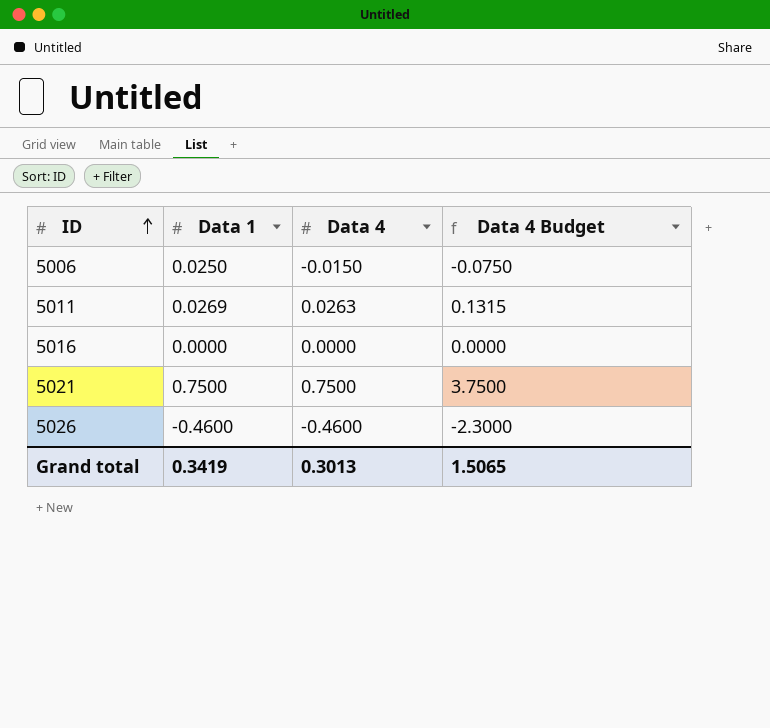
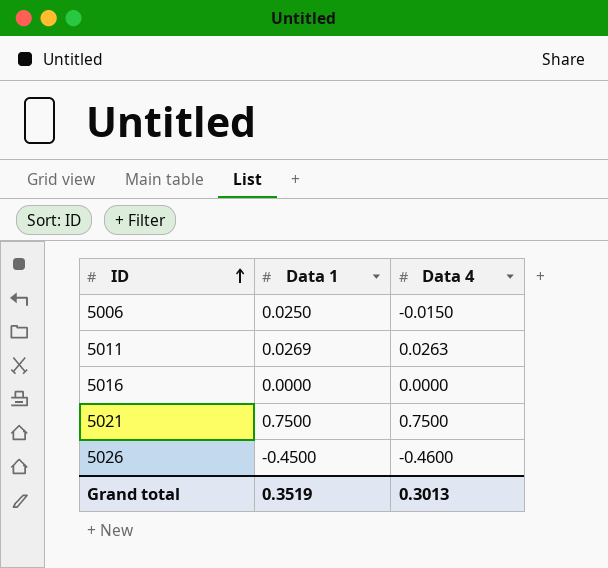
column Data 4 Budget | formula: [Data 4] * 5 -> none
5026 | Data 1: -0.4600 -> -0.4500
Grand total | Data 1: 0.3419 -> 0.3519

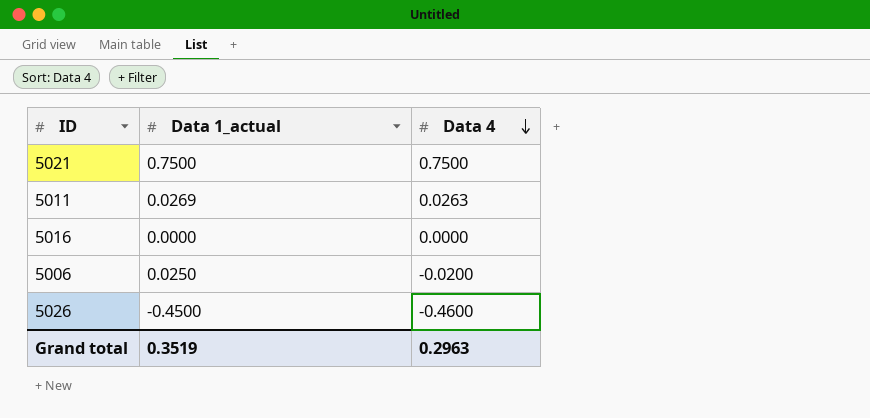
row order: ID ascending -> Data 4 descending
column name: Data 1 -> Data 1_actual
5006 | Data 4: -0.0150 -> -0.0200
Grand total | Data 4: 0.3013 -> 0.2963

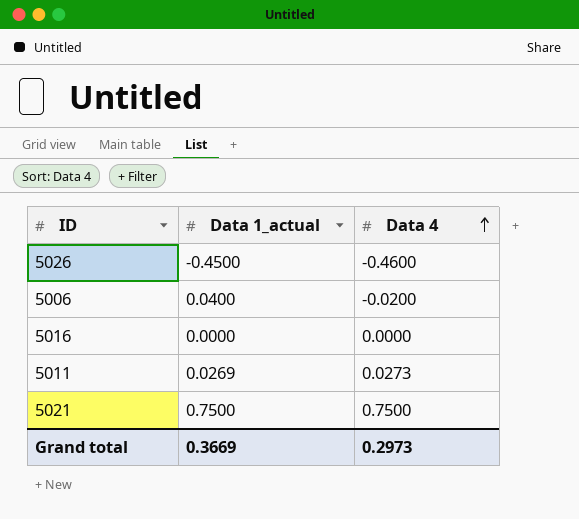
row order: Data 4 descending -> Data 4 ascending
5006 | Data 1_actual: 0.0250 -> 0.0400
5011 | Data 4: 0.0263 -> 0.0273
Grand total | Data 1_actual: 0.3519 -> 0.3669
Grand total | Data 4: 0.2963 -> 0.2973

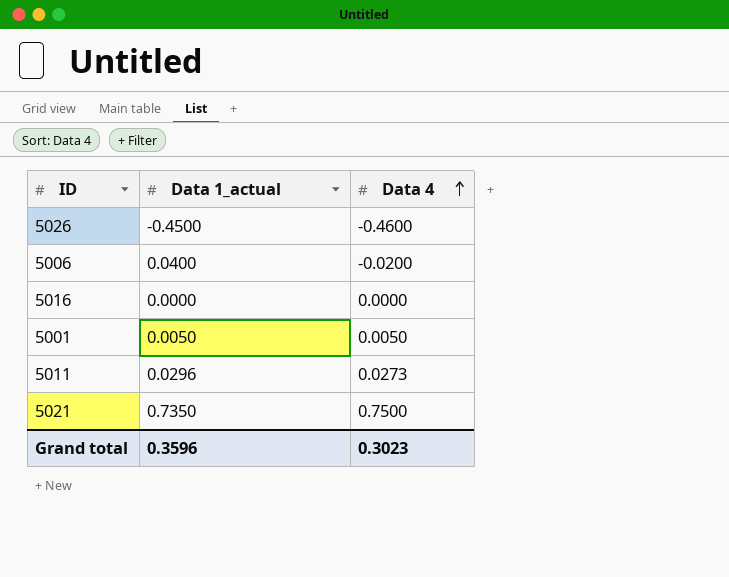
row 5001: none -> 0.0050 | 0.0050
5011 | Data 1_actual: 0.0269 -> 0.0296
5021 | Data 1_actual: 0.7500 -> 0.7350
Grand total | Data 1_actual: 0.3669 -> 0.3596
Grand total | Data 4: 0.2973 -> 0.3023

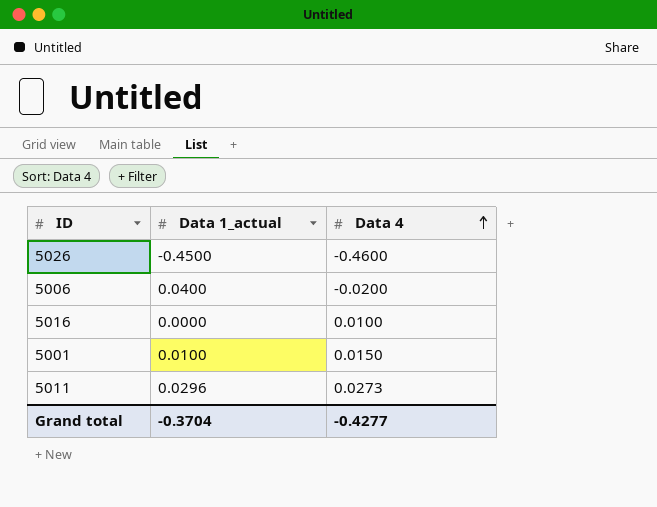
row 5021: 0.7350 | 0.7500 -> none
5016 | Data 4: 0.0000 -> 0.0100
5001 | Data 1_actual: 0.0050 -> 0.0100
5001 | Data 4: 0.0050 -> 0.0150
Grand total | Data 1_actual: 0.3596 -> -0.3704
Grand total | Data 4: 0.3023 -> -0.4277

